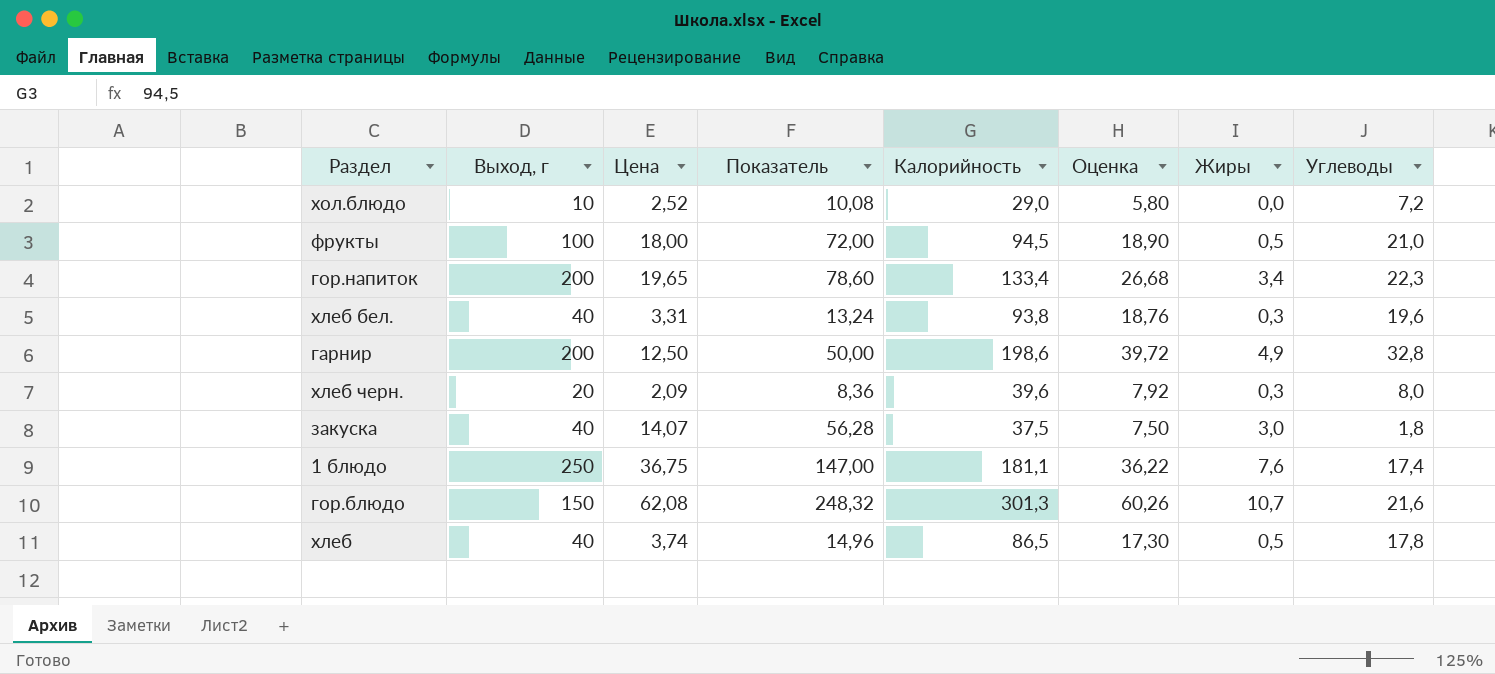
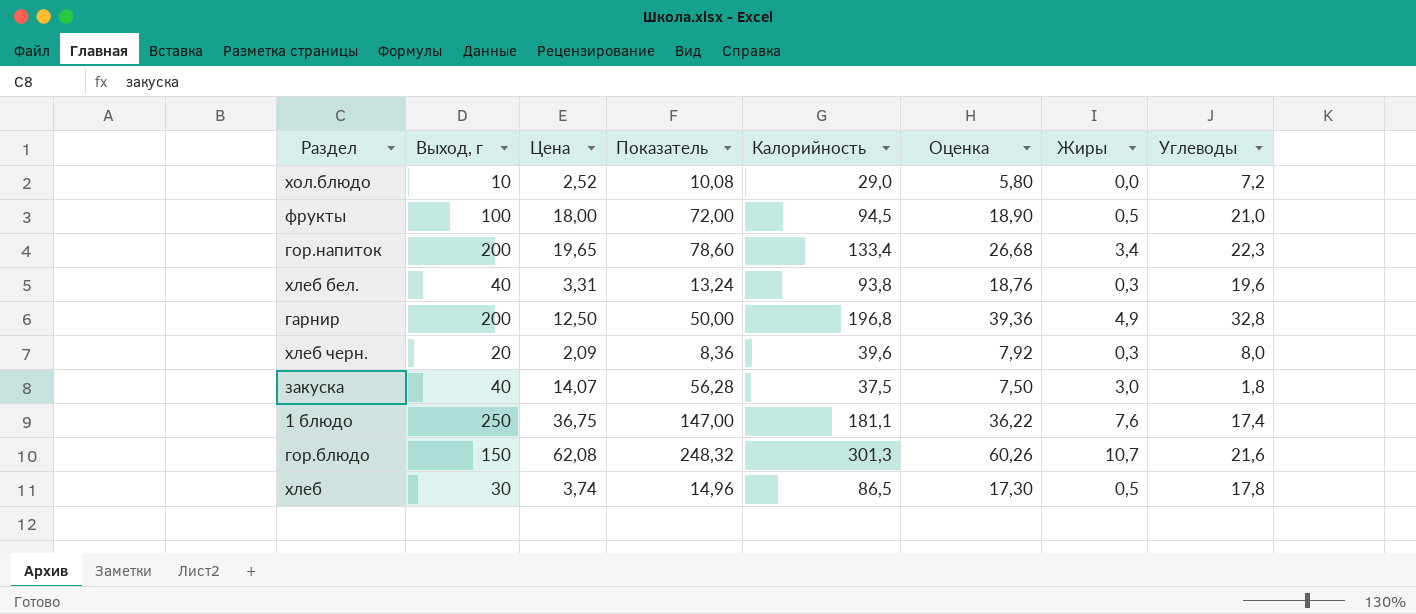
гарнир | Калорийность: 198,6 -> 196,8
гарнир | Оценка: 39,72 -> 39,36
хлеб | Выход, г: 40 -> 30

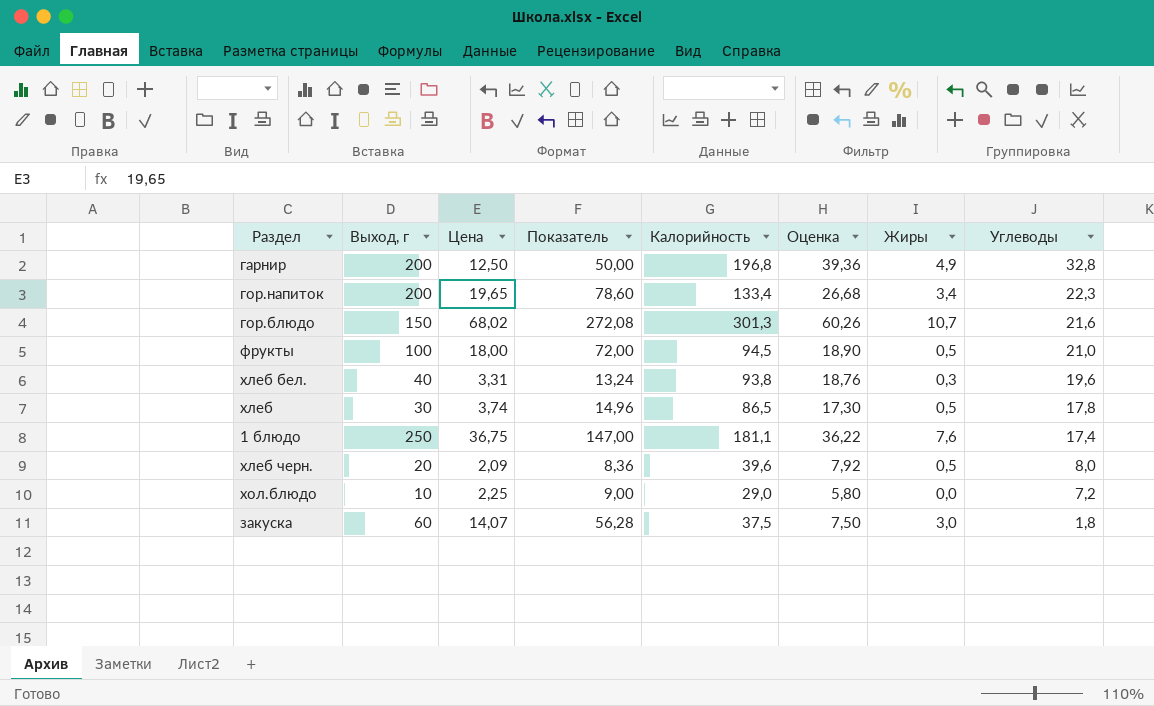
row order: none -> Углеводы descending
гор.блюдо | Цена: 62,08 -> 68,02
гор.блюдо | Показатель: 248,32 -> 272,08
хлеб черн. | Жиры: 0,3 -> 0,5
хол.блюдо | Цена: 2,52 -> 2,25
хол.блюдо | Показатель: 10,08 -> 9,00
закуска | Выход, г: 40 -> 60

